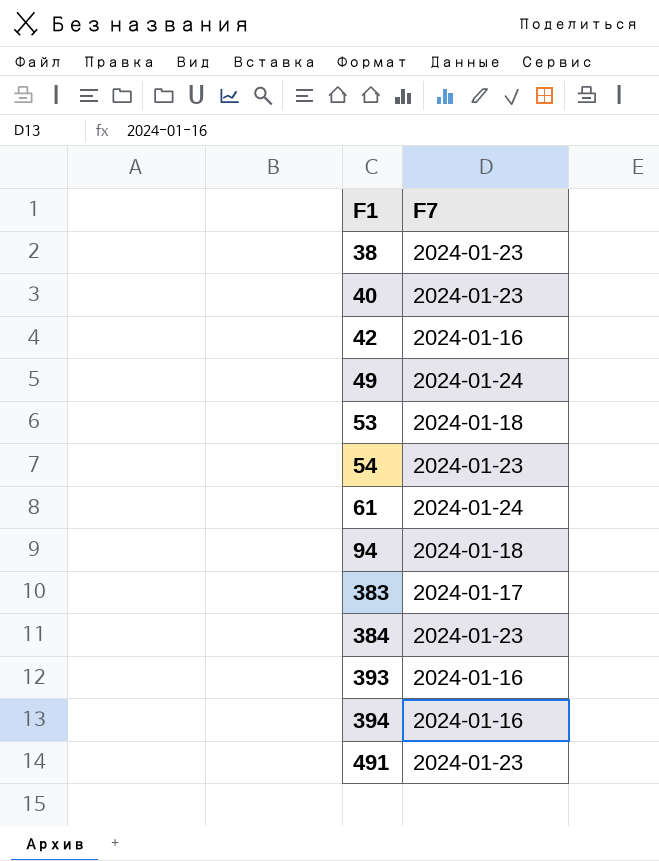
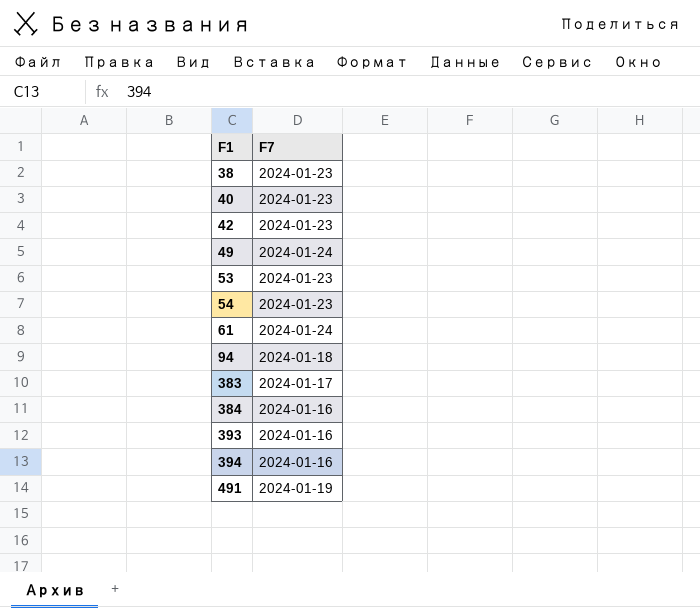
42 | F7: 2024-01-16 -> 2024-01-23
53 | F7: 2024-01-18 -> 2024-01-23
384 | F7: 2024-01-23 -> 2024-01-16
491 | F7: 2024-01-23 -> 2024-01-19

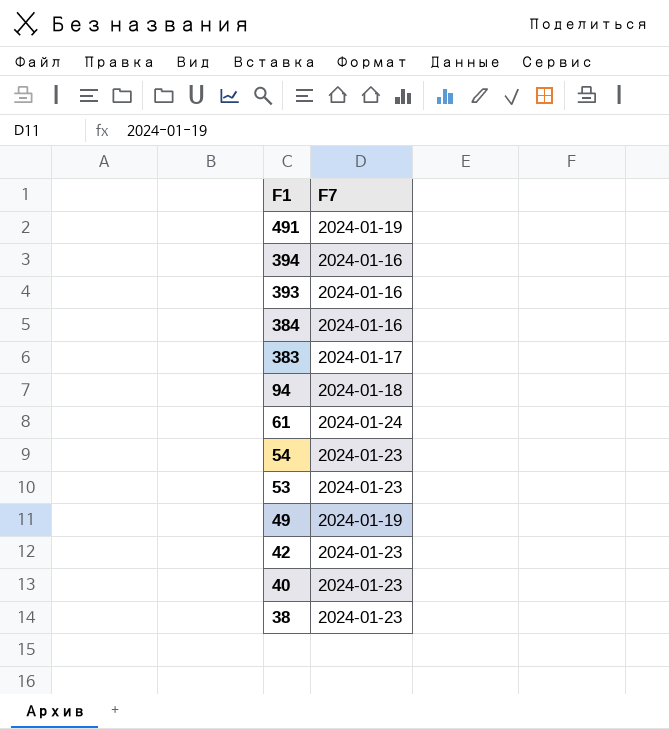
row order: F1 ascending -> F1 descending
49 | F7: 2024-01-24 -> 2024-01-19

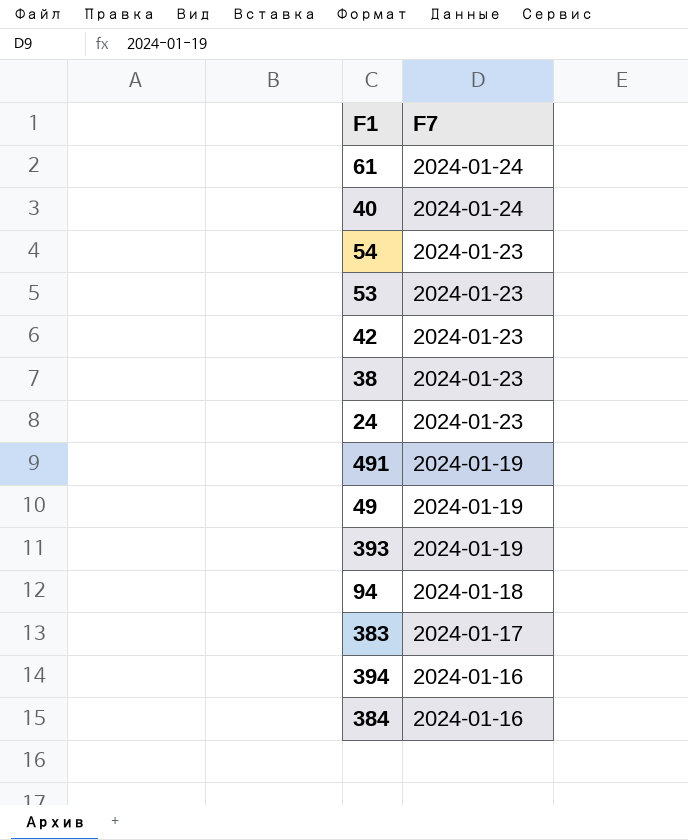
row order: F1 descending -> F7 descending
40 | F7: 2024-01-23 -> 2024-01-24
row 24: none -> 2024-01-23
393 | F7: 2024-01-16 -> 2024-01-19

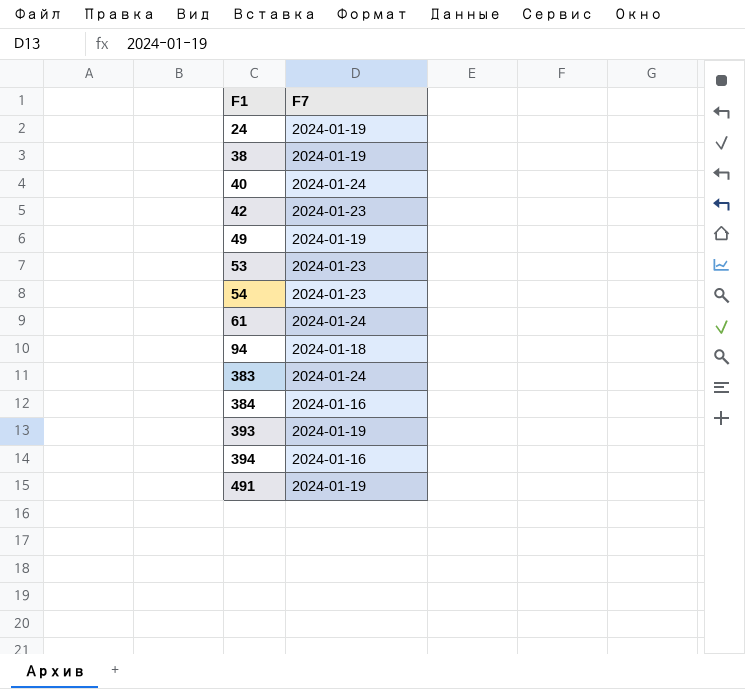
row order: F7 descending -> F1 ascending
24 | F7: 2024-01-23 -> 2024-01-19
38 | F7: 2024-01-23 -> 2024-01-19
383 | F7: 2024-01-17 -> 2024-01-24

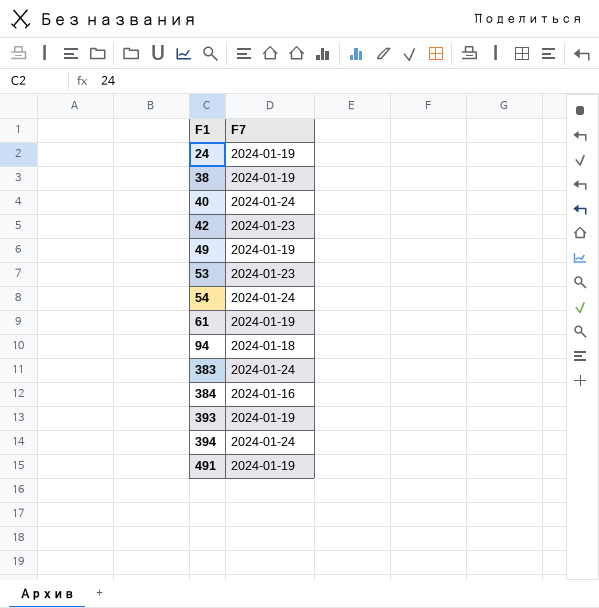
54 | F7: 2024-01-23 -> 2024-01-24
61 | F7: 2024-01-24 -> 2024-01-19
394 | F7: 2024-01-16 -> 2024-01-24

